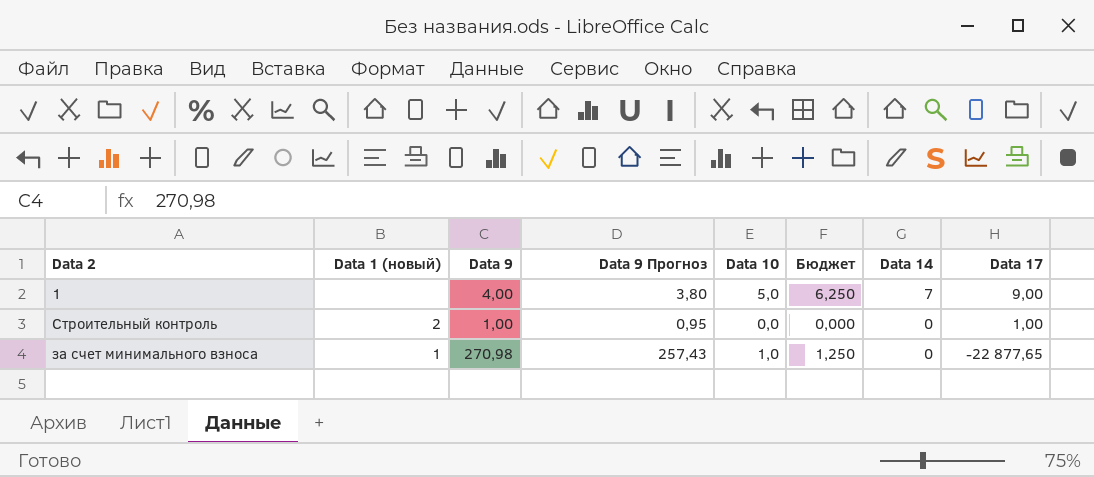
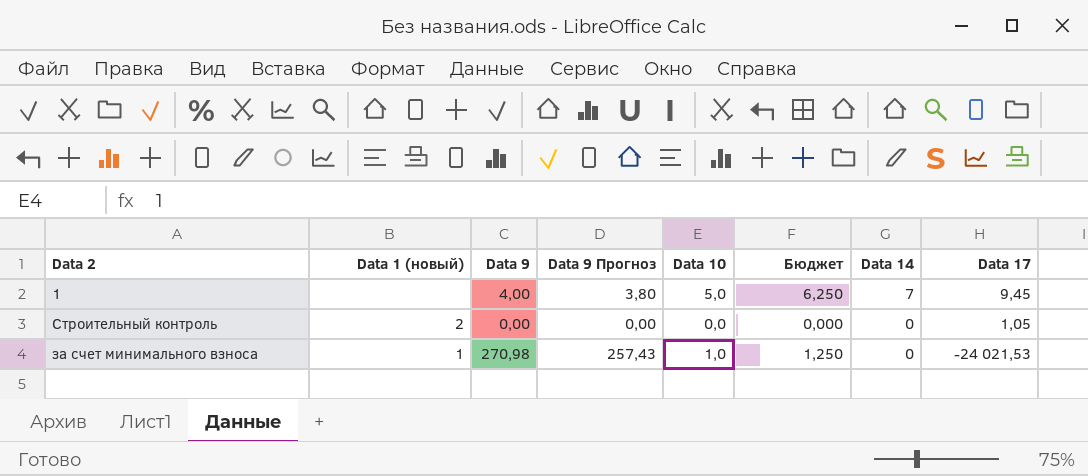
1 | Data 17: 9,00 -> 9,45
Строительный контроль | Data 9: 1,00 -> 0,00
Строительный контроль | Data 9 Прогноз: 0,95 -> 0,00
Строительный контроль | Data 17: 1,00 -> 1,05
за счет минимального взноса | Data 17: -22 877,65 -> -24 021,53

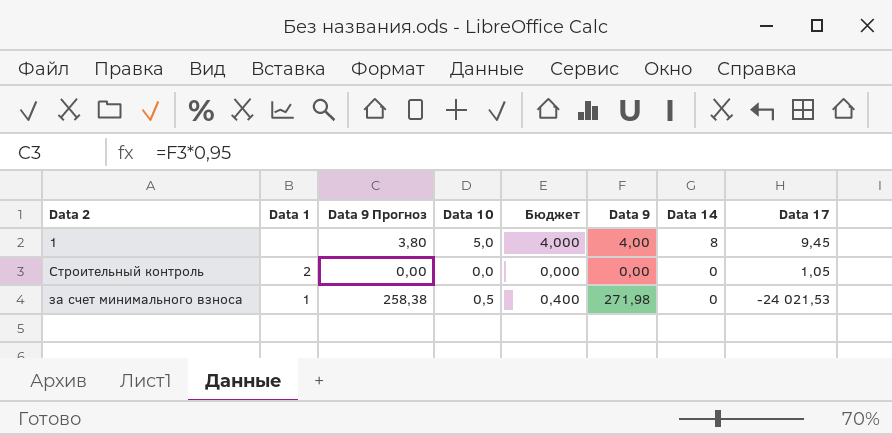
column name: Data 1 (новый) -> Data 1
column Бюджет | formula: [Data 10] * 1,25 -> [Data 10] * 0,8
column Data 9 | position: 3 -> 6
1 | Data 14: 7 -> 8
за счет минимального взноса | Data 9 Прогноз: 257,43 -> 258,38
за счет минимального взноса | Data 10: 1,0 -> 0,5
за счет минимального взноса | Data 9: 270,98 -> 271,98

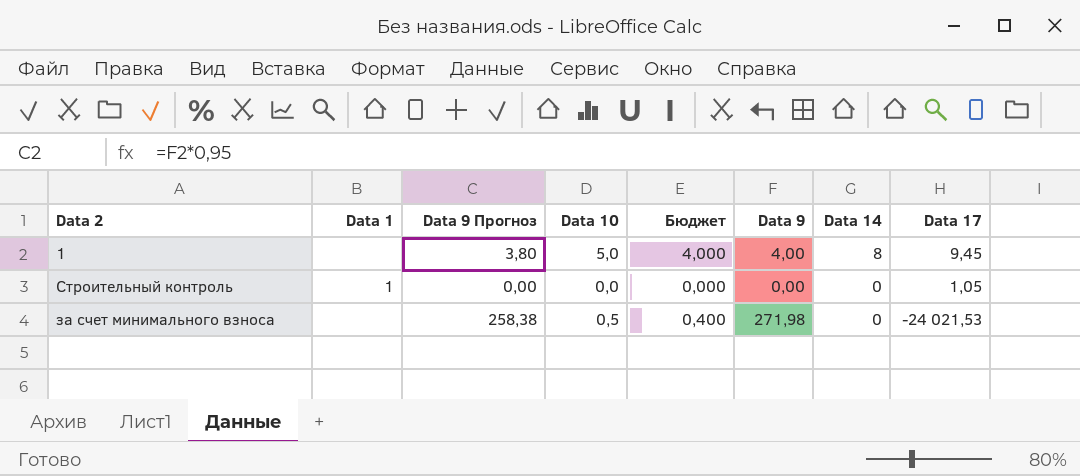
Строительный контроль | Data 1: 2 -> 1
за счет минимального взноса | Data 1: 1 -> none

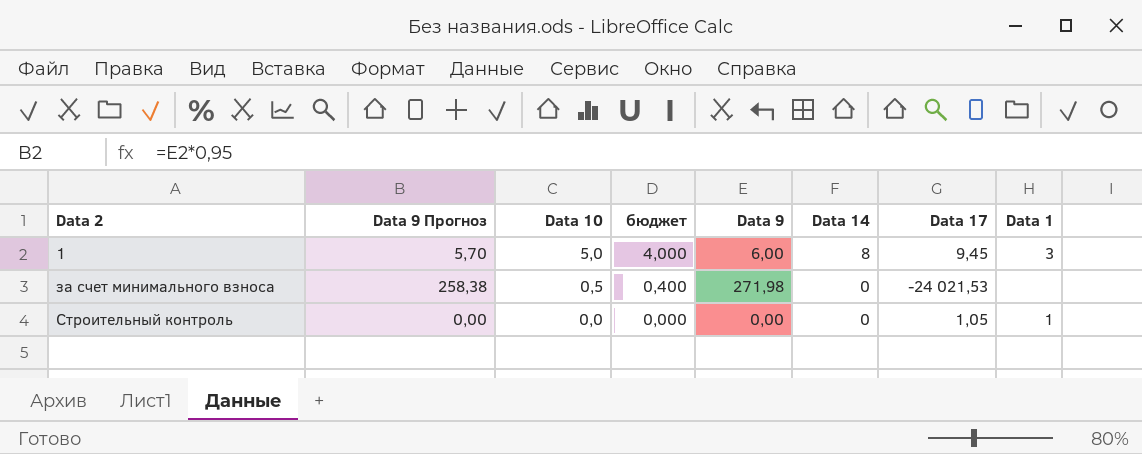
row order: Data 14 descending -> Data 2 ascending
column name: Бюджет -> бюджет
column Data 1 | position: 2 -> 8
1 | Data 9 Прогноз: 3,80 -> 5,70
1 | Data 9: 4,00 -> 6,00
1 | Data 1: none -> 3

